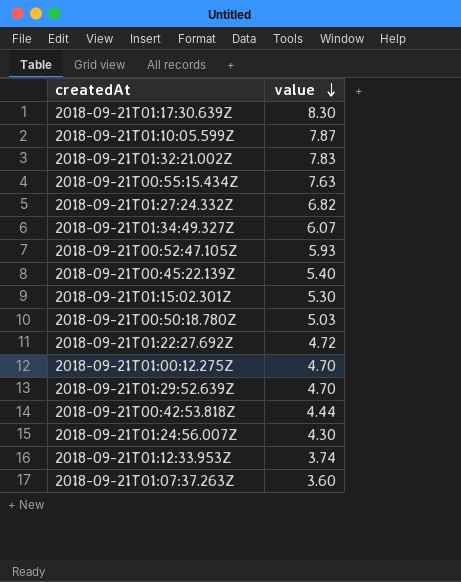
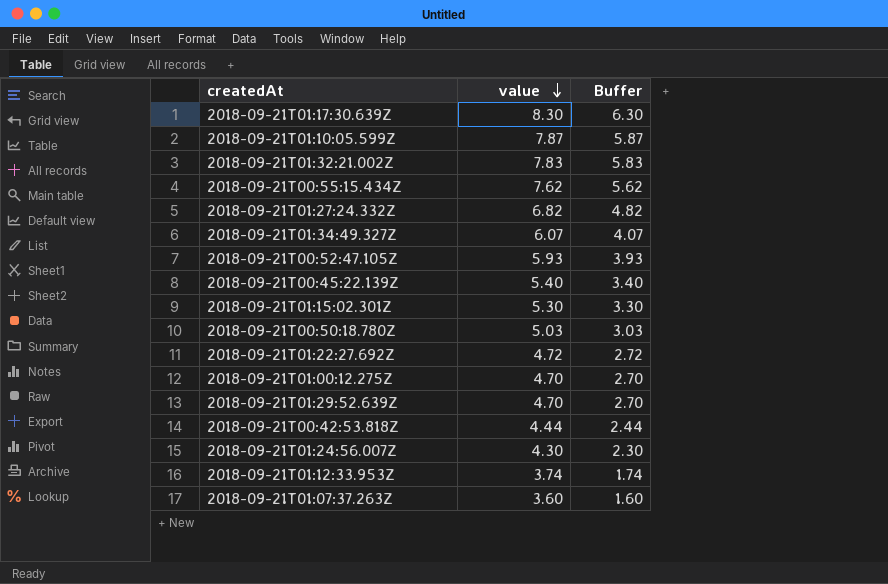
column Buffer | formula: none -> [value] - 2
2018-09-21T00:55:15.434Z | value: 7.63 -> 7.62

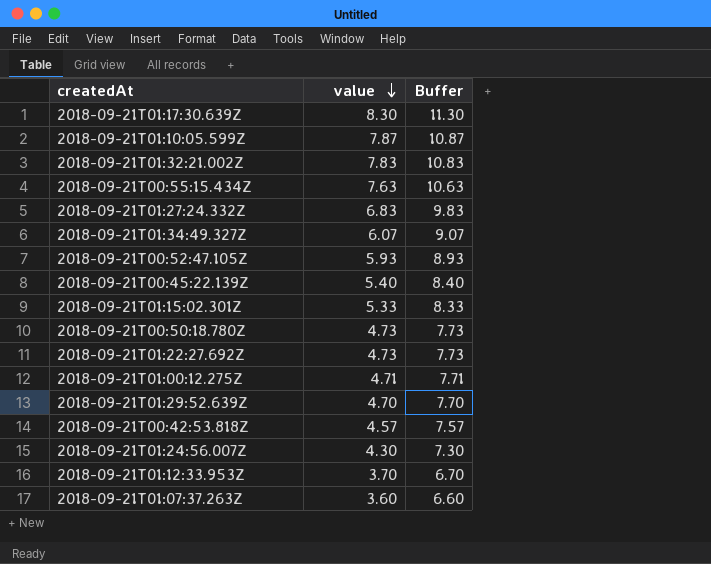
column Buffer | formula: [value] - 2 -> [value] + 3
2018-09-21T00:55:15.434Z | value: 7.62 -> 7.63
2018-09-21T01:27:24.332Z | value: 6.82 -> 6.83
2018-09-21T01:15:02.301Z | value: 5.30 -> 5.33
2018-09-21T00:50:18.780Z | value: 5.03 -> 4.73
2018-09-21T01:22:27.692Z | value: 4.72 -> 4.73
2018-09-21T01:00:12.275Z | value: 4.70 -> 4.71
2018-09-21T00:42:53.818Z | value: 4.44 -> 4.57
2018-09-21T01:12:33.953Z | value: 3.74 -> 3.70

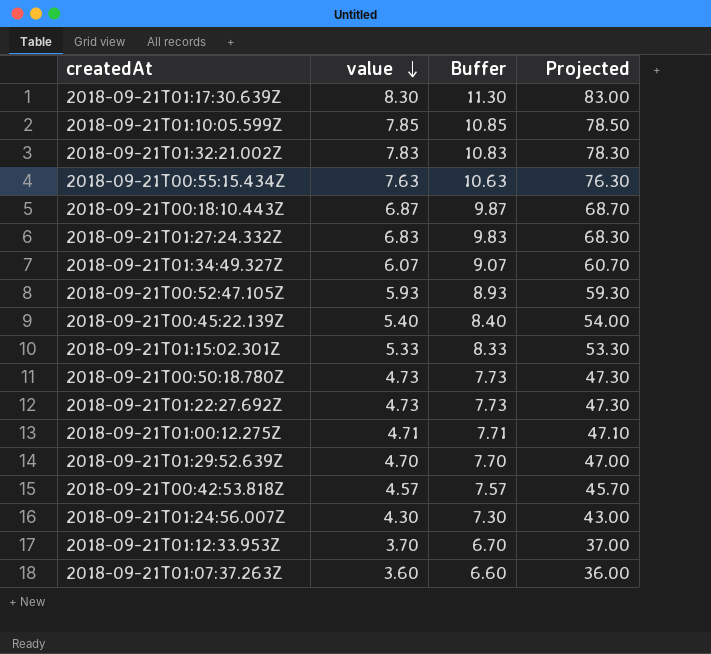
column Projected | formula: none -> [value] * 10
2018-09-21T01:10:05.599Z | value: 7.87 -> 7.85
2018-09-21T01:10:05.599Z | Buffer: 10.87 -> 10.85
row 2018-09-21T00:18:10.443Z: none -> 6.87 | 9.87 | 68.70

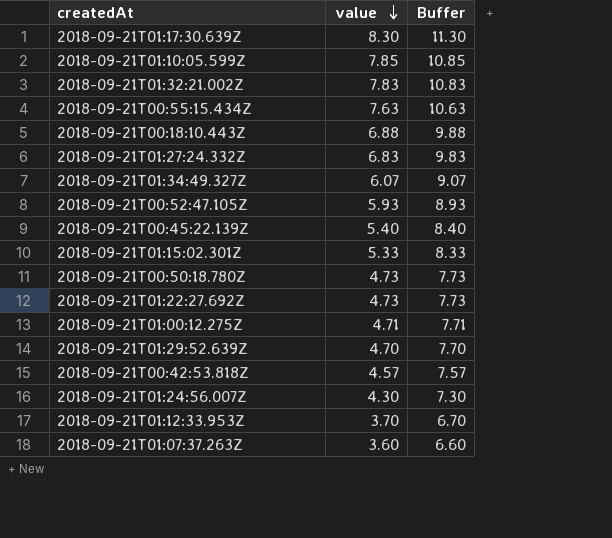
column Projected | formula: [value] * 10 -> none
2018-09-21T00:18:10.443Z | value: 6.87 -> 6.88
2018-09-21T00:18:10.443Z | Buffer: 9.87 -> 9.88

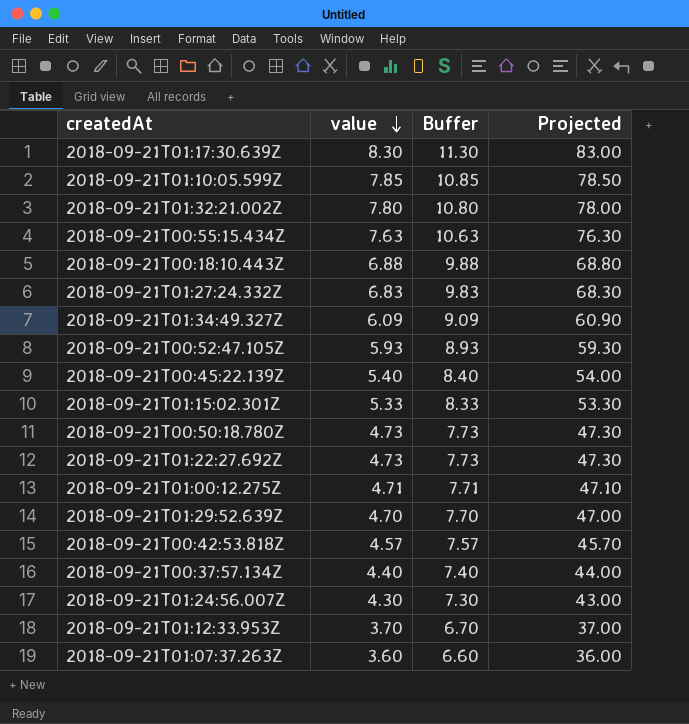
column Projected | formula: none -> [value] * 10
2018-09-21T01:32:21.002Z | value: 7.83 -> 7.80
2018-09-21T01:32:21.002Z | Buffer: 10.83 -> 10.80
2018-09-21T01:34:49.327Z | value: 6.07 -> 6.09
2018-09-21T01:34:49.327Z | Buffer: 9.07 -> 9.09
row 2018-09-21T00:37:57.134Z: none -> 4.40 | 7.40 | 44.00

